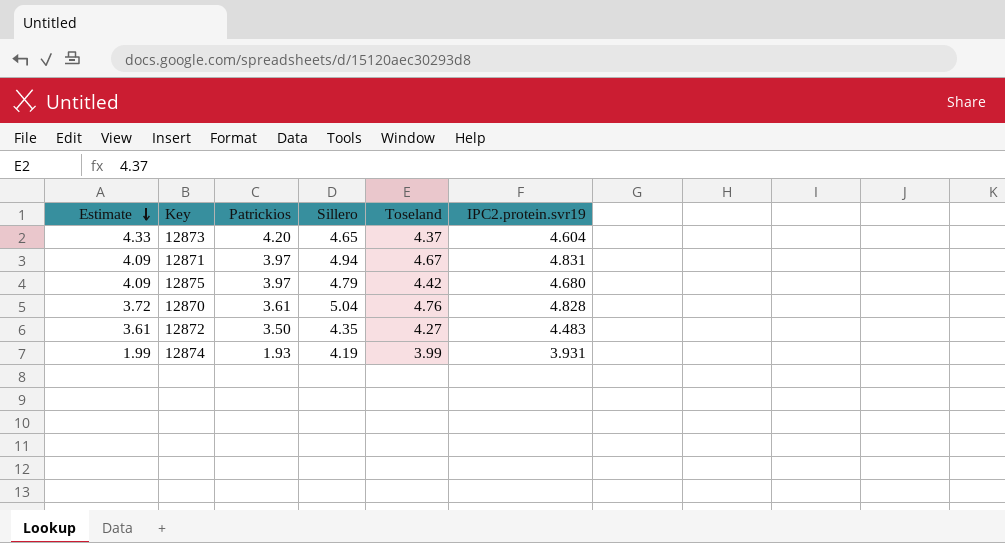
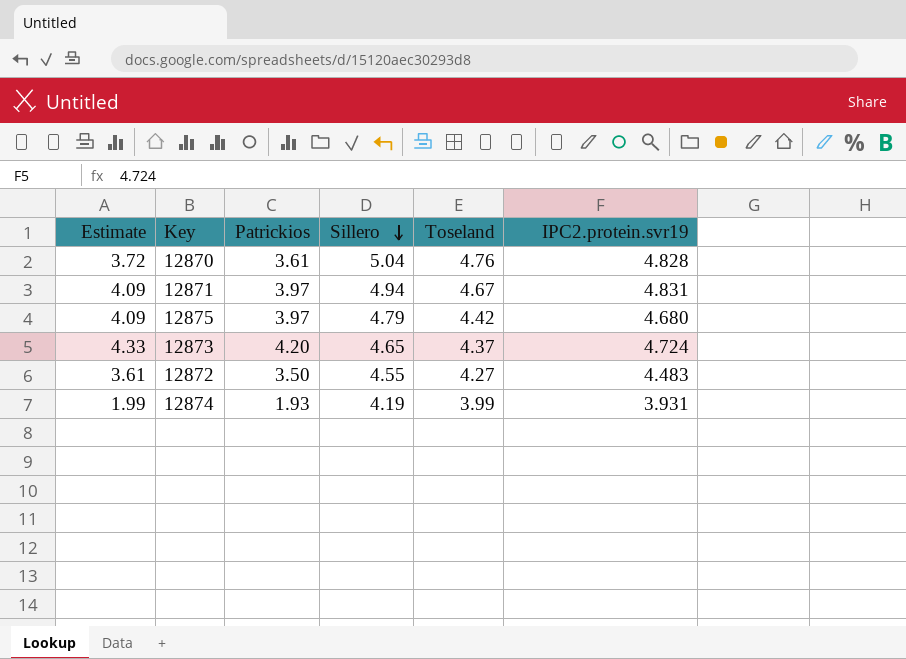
row order: Estimate descending -> Sillero descending
12873 | IPC2.protein.svr19: 4.604 -> 4.724
12872 | Sillero: 4.35 -> 4.55

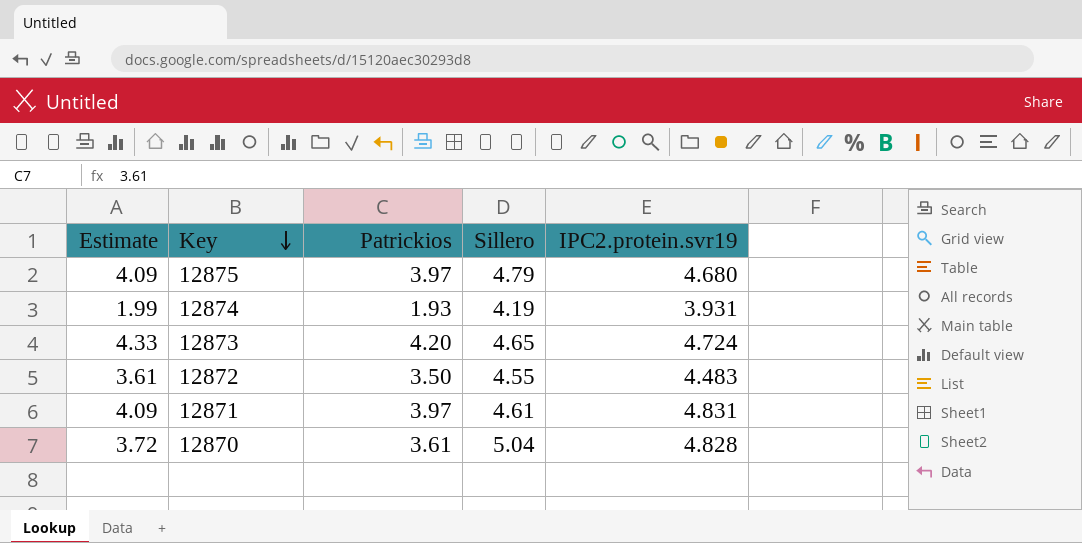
row order: Sillero descending -> Key descending
column Toseland | position: 5 -> none
12871 | Sillero: 4.94 -> 4.61

